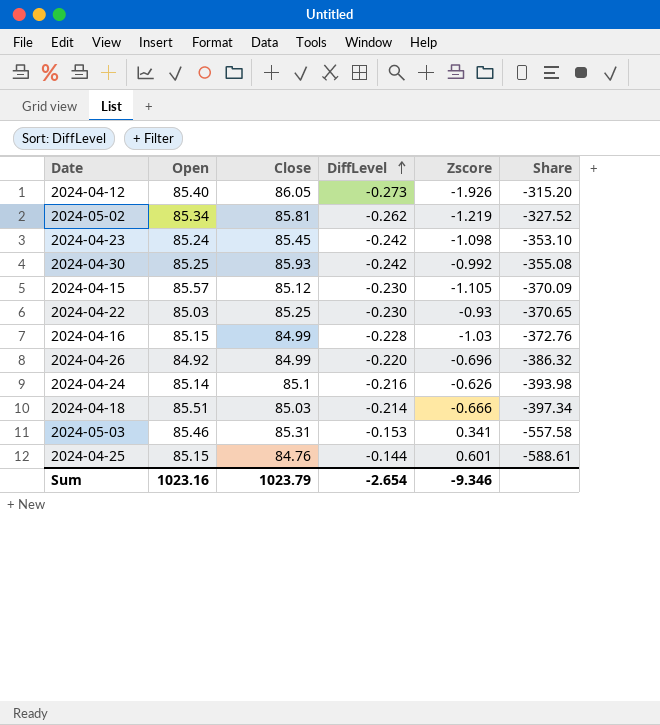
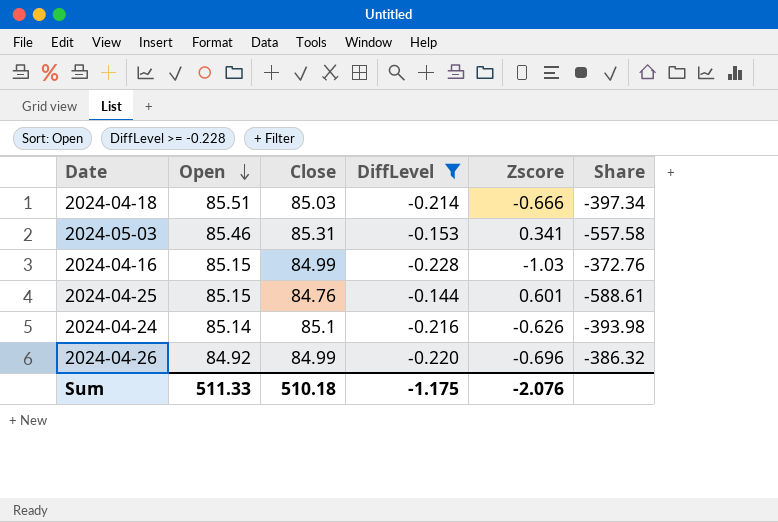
filter: none -> DiffLevel >= -0.228
row order: DiffLevel ascending -> Open descending
Sum | Open: 1023.16 -> 511.33
Sum | Close: 1023.79 -> 510.18
Sum | DiffLevel: -2.654 -> -1.175
Sum | Zscore: -9.346 -> -2.076

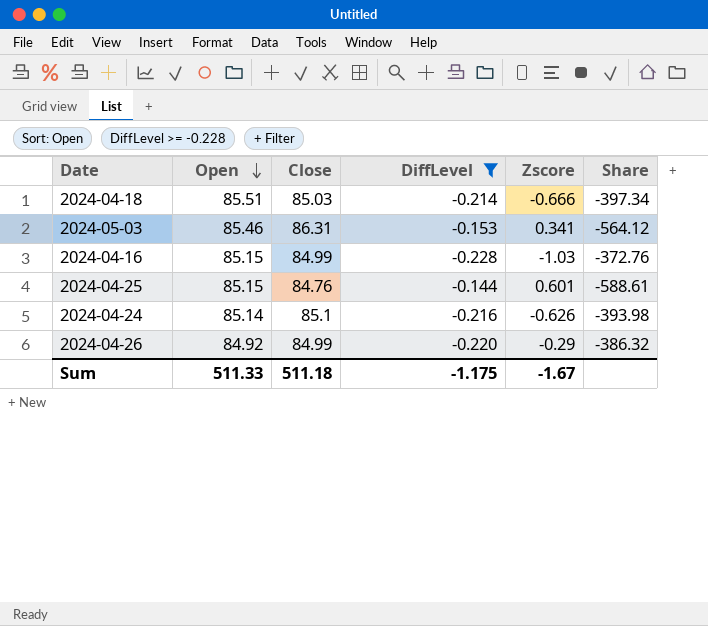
2024-05-03 | Close: 85.31 -> 86.31
2024-05-03 | Share: -557.58 -> -564.12
2024-04-26 | Zscore: -0.696 -> -0.29
Sum | Close: 510.18 -> 511.18
Sum | Zscore: -2.076 -> -1.67

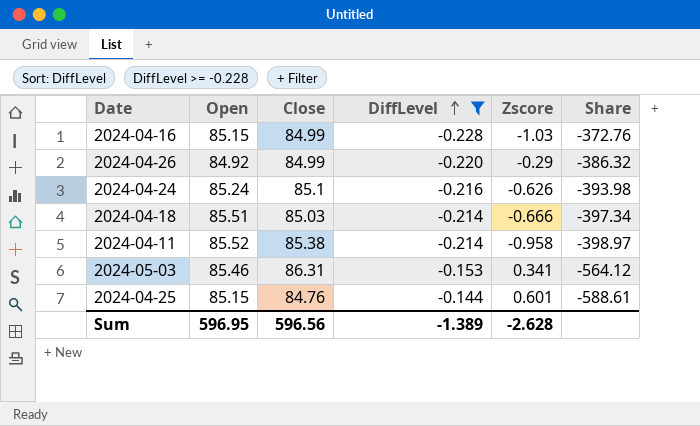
row order: Open descending -> DiffLevel ascending
2024-04-24 | Open: 85.14 -> 85.24
row 2024-04-11: none -> 85.52 | 85.38 | -0.214 | -0.958 | -398.97
Sum | Open: 511.33 -> 596.95
Sum | Close: 511.18 -> 596.56
Sum | DiffLevel: -1.175 -> -1.389
Sum | Zscore: -1.67 -> -2.628

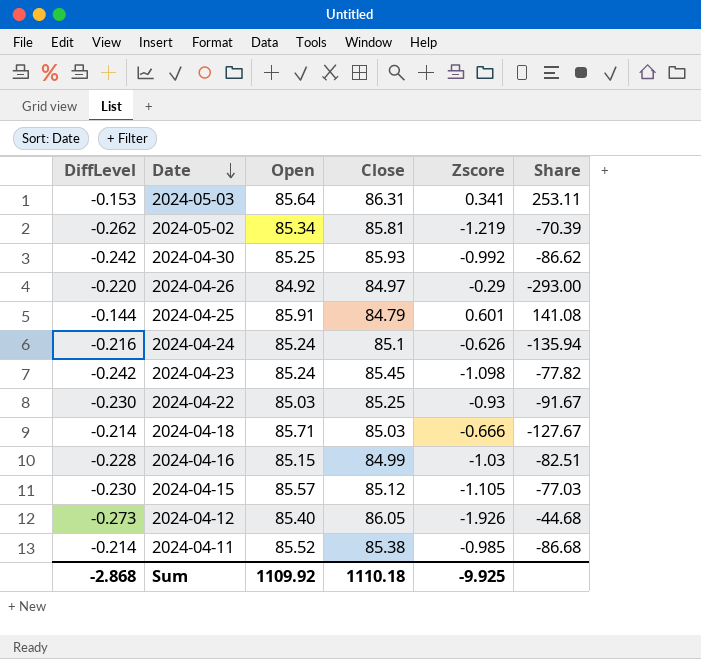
filter: DiffLevel >= -0.228 -> none
row order: DiffLevel ascending -> Date descending
column DiffLevel | position: 4 -> 1
column Share | formula: [Close] / [DiffLevel] -> [Close] / [Zscore]
2024-05-03 | Open: 85.46 -> 85.64
2024-04-26 | Close: 84.99 -> 84.97
2024-04-25 | Open: 85.15 -> 85.91
2024-04-25 | Close: 84.76 -> 84.79
2024-04-18 | Open: 85.51 -> 85.71
2024-04-11 | Zscore: -0.958 -> -0.985
Sum | DiffLevel: -1.389 -> -2.868
Sum | Open: 596.95 -> 1109.92
Sum | Close: 596.56 -> 1110.18
Sum | Zscore: -2.628 -> -9.925

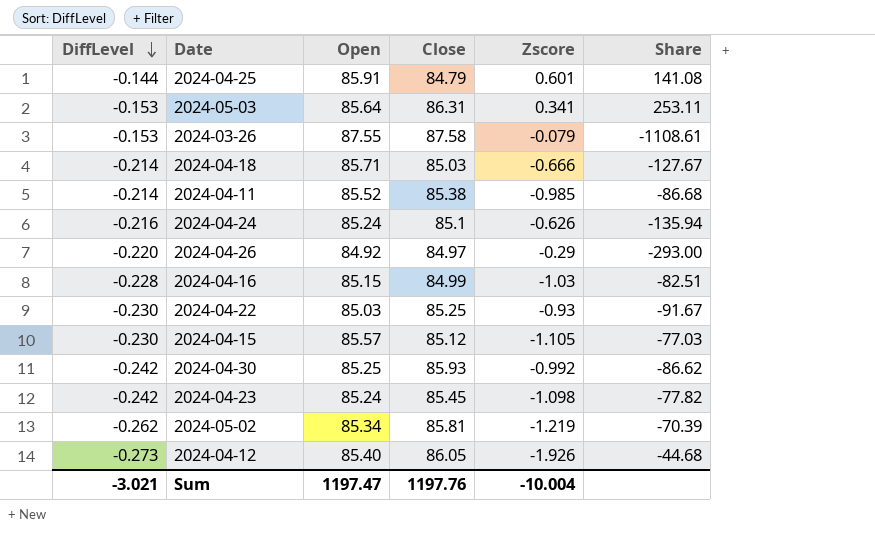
row order: Date descending -> DiffLevel descending
row 2024-03-26: none -> -0.153 | 87.55 | 87.58 | -0.079 | -1108.61
Sum | DiffLevel: -2.868 -> -3.021
Sum | Open: 1109.92 -> 1197.47
Sum | Close: 1110.18 -> 1197.76
Sum | Zscore: -9.925 -> -10.004

